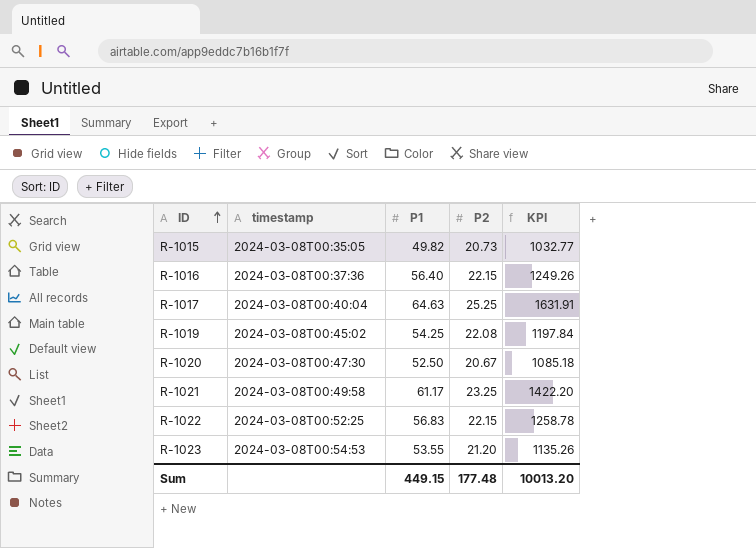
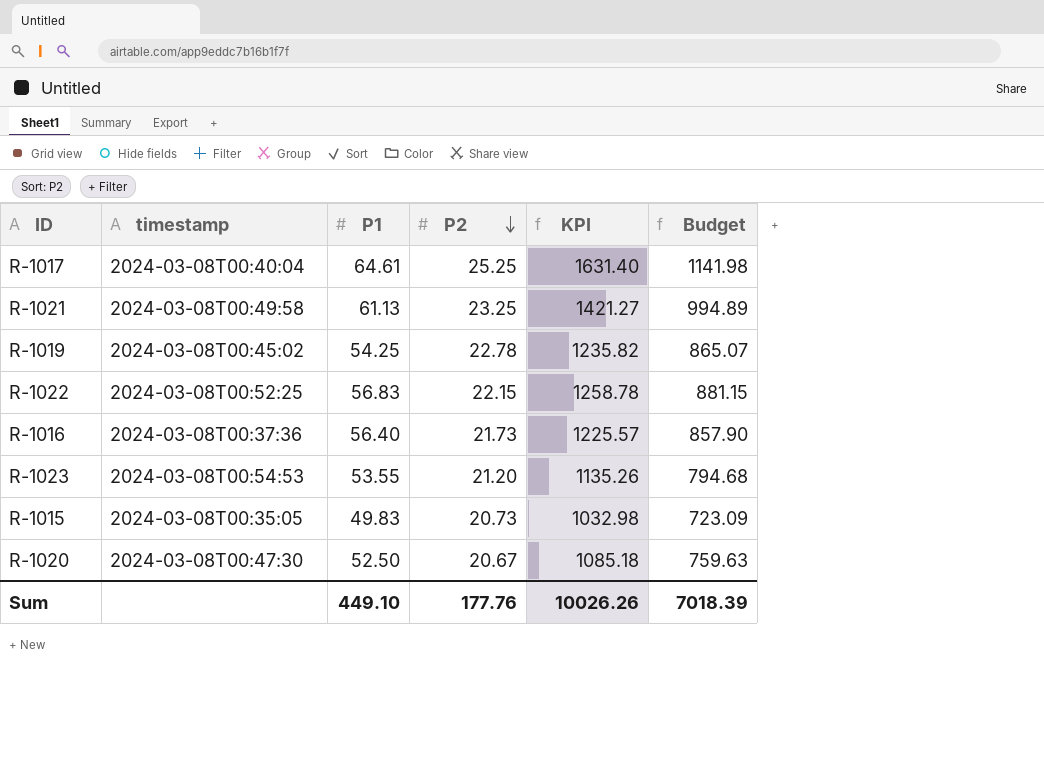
row order: ID ascending -> P2 descending
column Budget | formula: none -> [KPI] * 0.7
R-1017 | P1: 64.63 -> 64.61
R-1017 | KPI: 1631.91 -> 1631.40
R-1021 | P1: 61.17 -> 61.13
R-1021 | KPI: 1422.20 -> 1421.27
R-1019 | P2: 22.08 -> 22.78
R-1019 | KPI: 1197.84 -> 1235.82
R-1016 | P2: 22.15 -> 21.73
R-1016 | KPI: 1249.26 -> 1225.57
R-1015 | P1: 49.82 -> 49.83
R-1015 | KPI: 1032.77 -> 1032.98
Sum | P1: 449.15 -> 449.10
Sum | P2: 177.48 -> 177.76
Sum | KPI: 10013.20 -> 10026.26

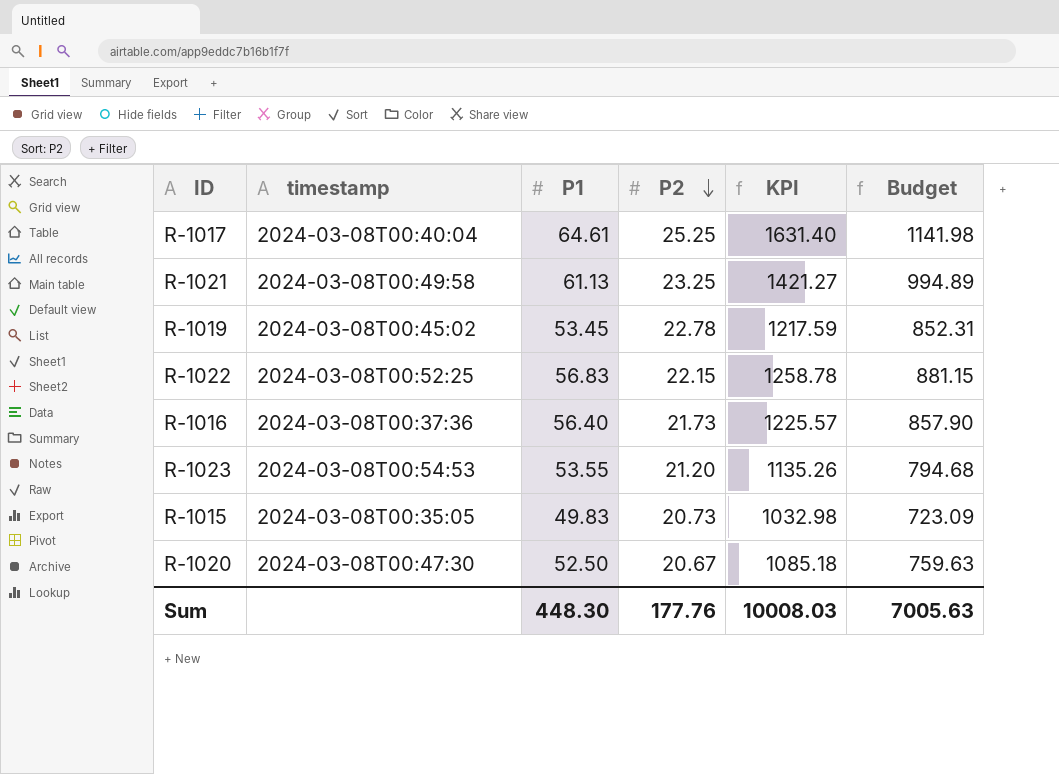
R-1019 | P1: 54.25 -> 53.45
R-1019 | KPI: 1235.82 -> 1217.59
R-1019 | Budget: 865.07 -> 852.31
Sum | P1: 449.10 -> 448.30
Sum | KPI: 10026.26 -> 10008.03
Sum | Budget: 7018.39 -> 7005.63

